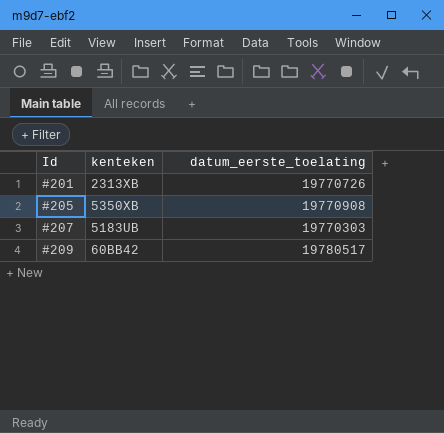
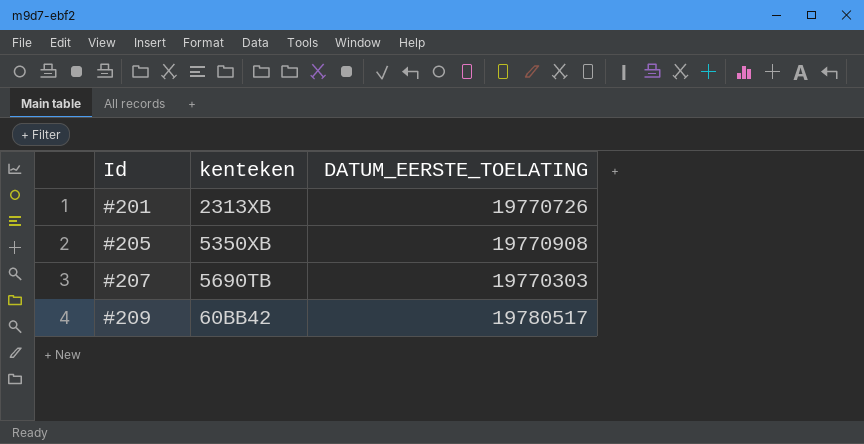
column name: datum_eerste_toelating -> DATUM_EERSTE_TOELATING
#207 | kenteken: 5183UB -> 5690TB

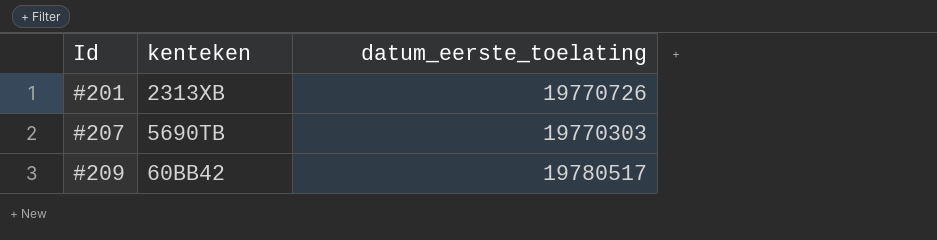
column name: DATUM_EERSTE_TOELATING -> datum_eerste_toelating
row #205: 5350XB | 19770908 -> none

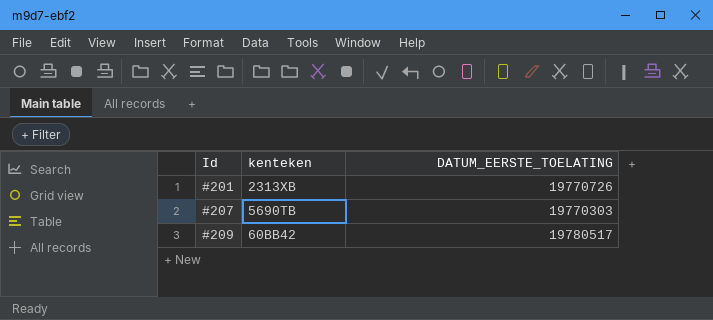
column name: datum_eerste_toelating -> DATUM_EERSTE_TOELATING

